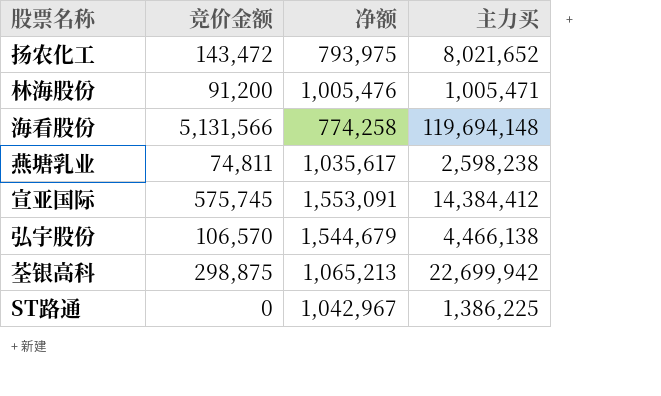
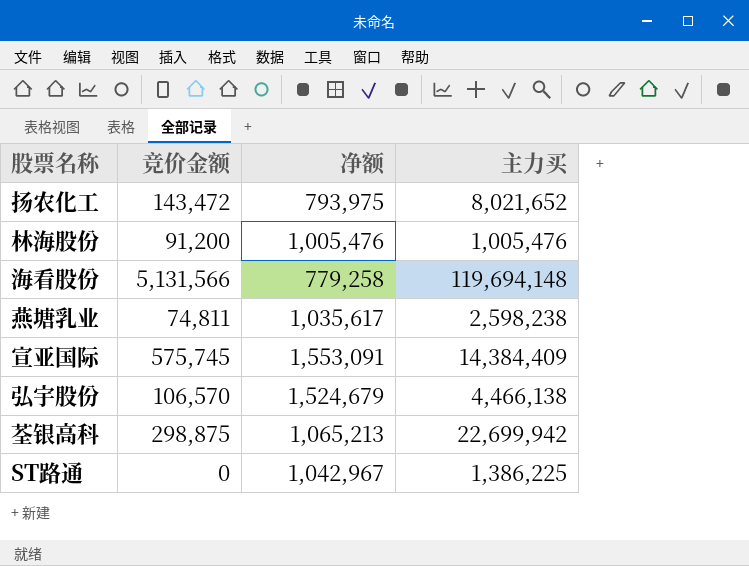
林海股份 | 主力买: 1,005,471 -> 1,005,476
海看股份 | 净额: 774,258 -> 779,258
宣亚国际 | 主力买: 14,384,412 -> 14,384,409
弘宇股份 | 净额: 1,544,679 -> 1,524,679

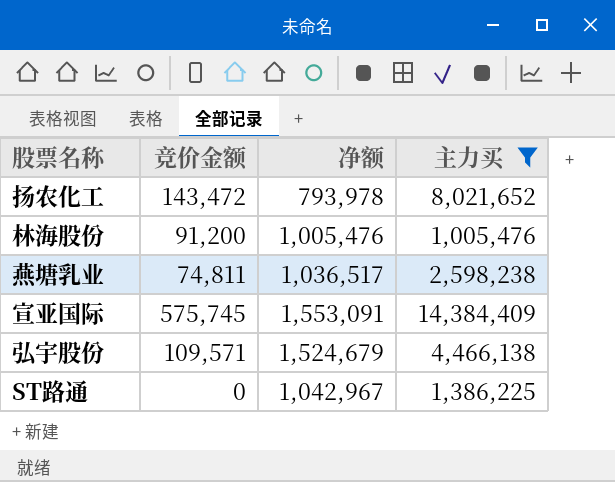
filter: none -> 主力买 <= 14,384,409
扬农化工 | 净额: 793,975 -> 793,978
燕塘乳业 | 净额: 1,035,617 -> 1,036,517
弘宇股份 | 竞价金额: 106,570 -> 109,571

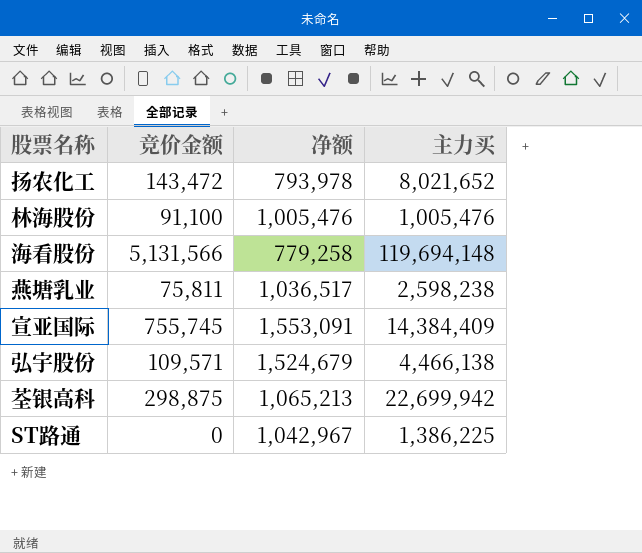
filter: 主力买 <= 14,384,409 -> none
林海股份 | 竞价金额: 91,200 -> 91,100
燕塘乳业 | 竞价金额: 74,811 -> 75,811
宣亚国际 | 竞价金额: 575,745 -> 755,745

